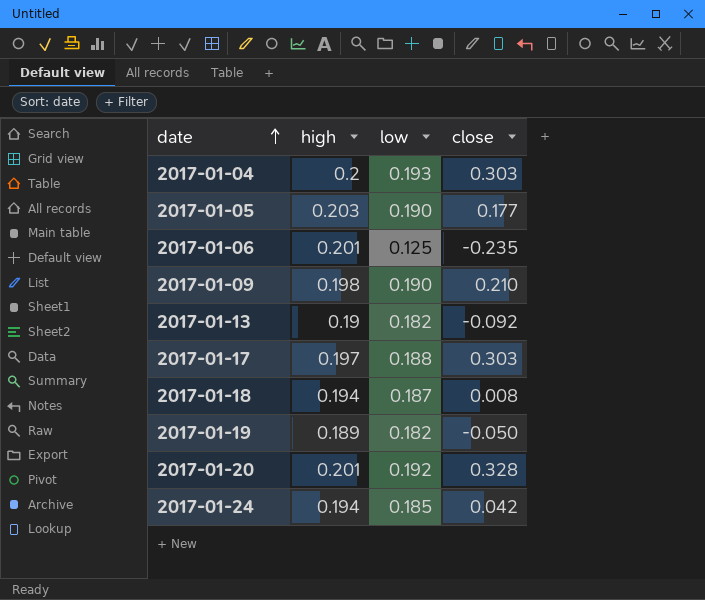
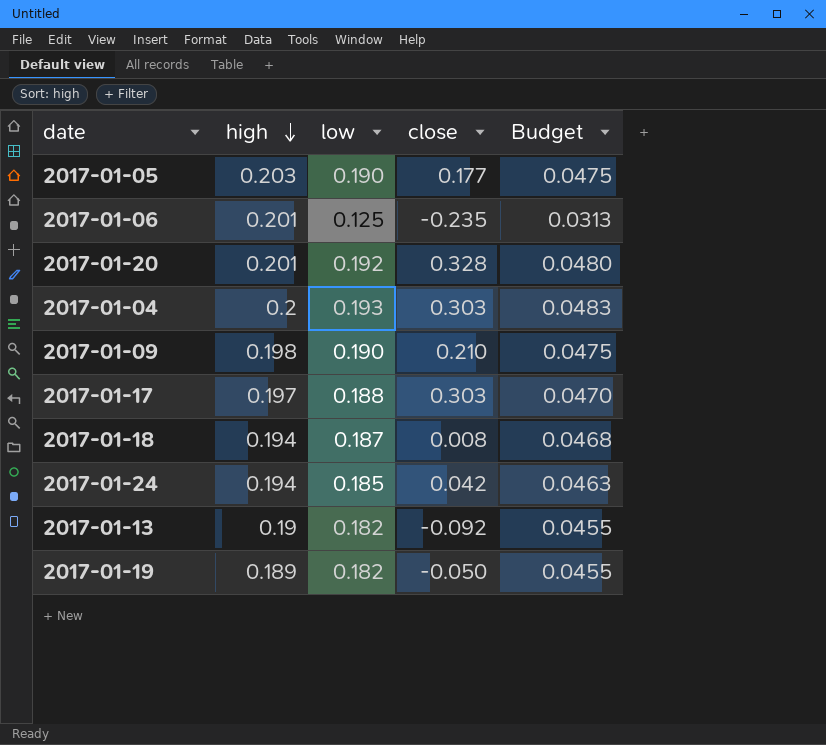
row order: date ascending -> high descending
column Budget | formula: none -> [low] * 0.25

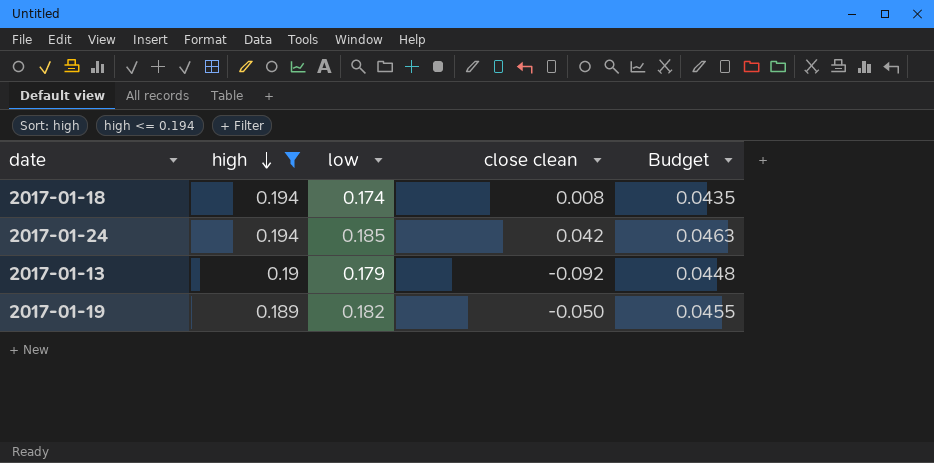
filter: none -> high <= 0.194
column name: close -> close clean
2017-01-18 | low: 0.187 -> 0.174
2017-01-18 | Budget: 0.0468 -> 0.0435
2017-01-13 | low: 0.182 -> 0.179
2017-01-13 | Budget: 0.0455 -> 0.0448

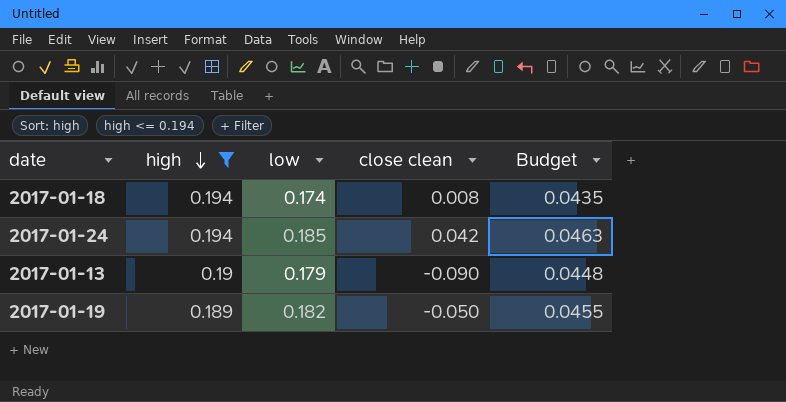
2017-01-13 | close clean: -0.092 -> -0.090

